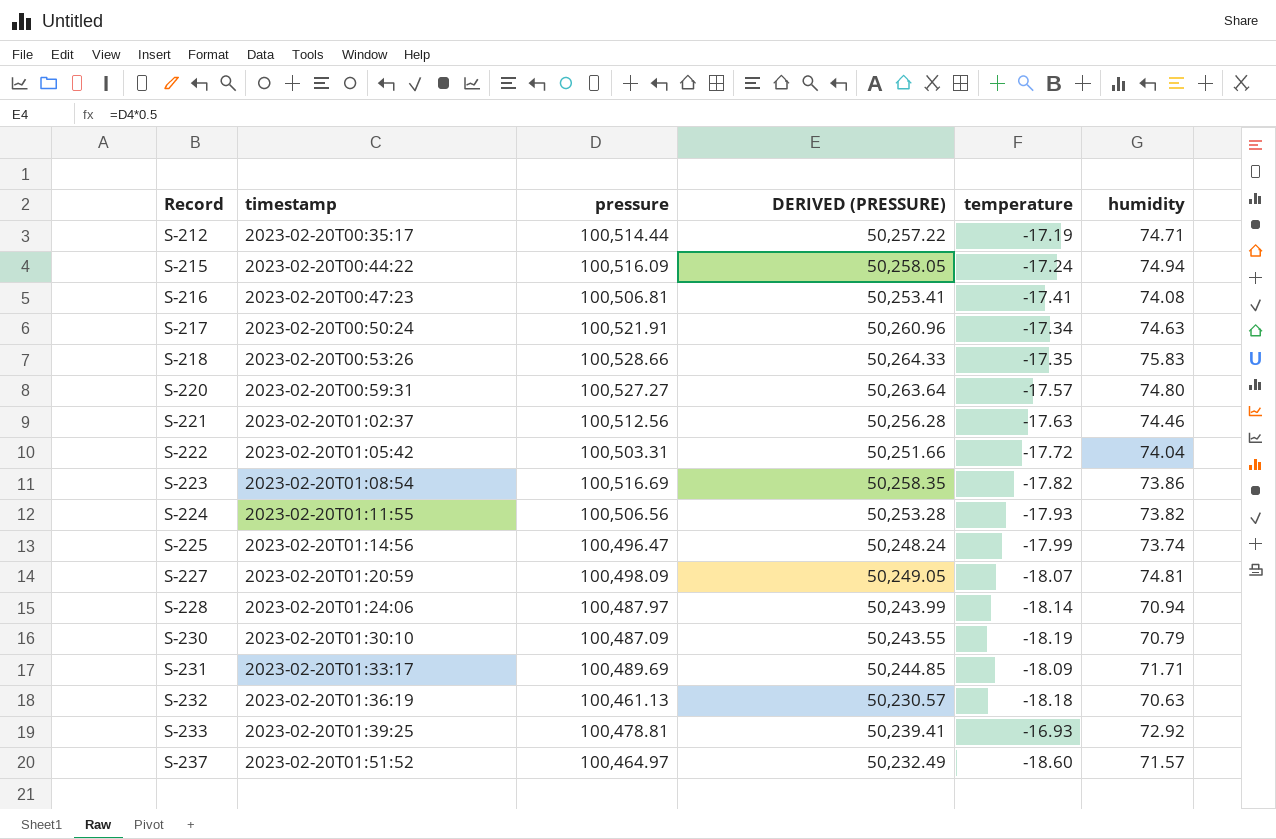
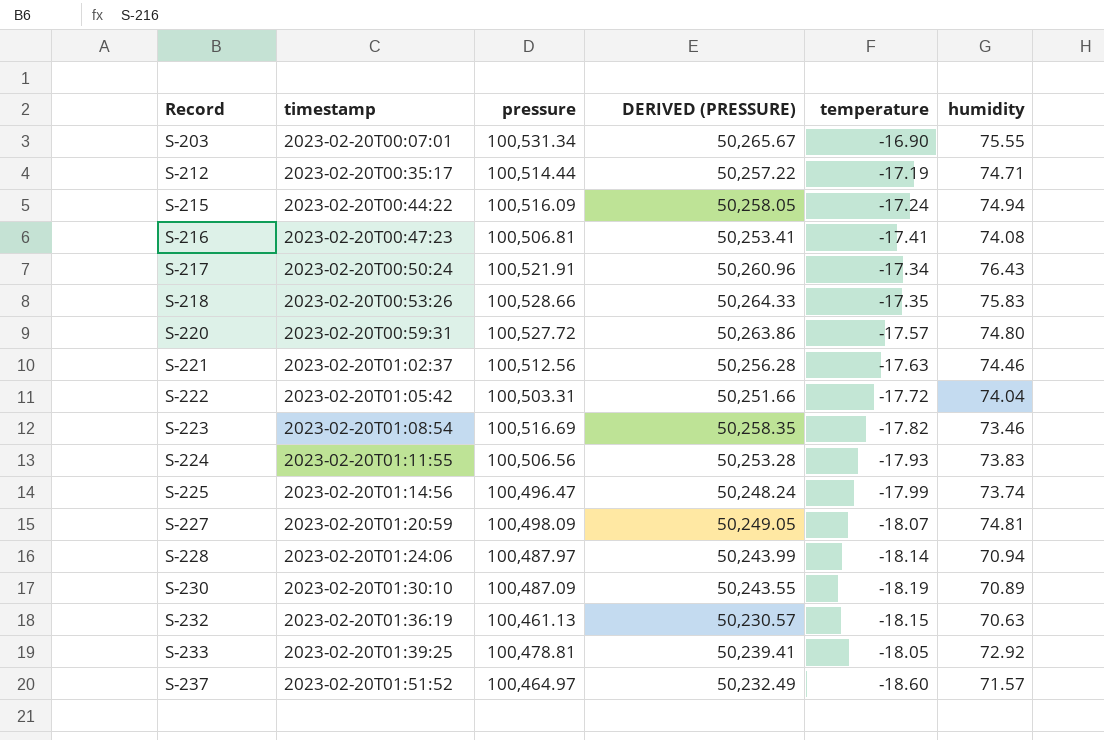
row S-231: 2023-02-20T01:33:17 | 100,489.69 | 50,244.85 | -18.09 | 71.71 -> none
row S-203: none -> 2023-02-20T00:07:01 | 100,531.34 | 50,265.67 | -16.90 | 75.55
S-217 | humidity: 74.63 -> 76.43
S-220 | pressure: 100,527.27 -> 100,527.72
S-220 | DERIVED (PRESSURE): 50,263.64 -> 50,263.86
S-223 | humidity: 73.86 -> 73.46
S-224 | humidity: 73.82 -> 73.83
S-230 | humidity: 70.79 -> 70.89
S-232 | temperature: -18.18 -> -18.15
S-233 | temperature: -16.93 -> -18.05

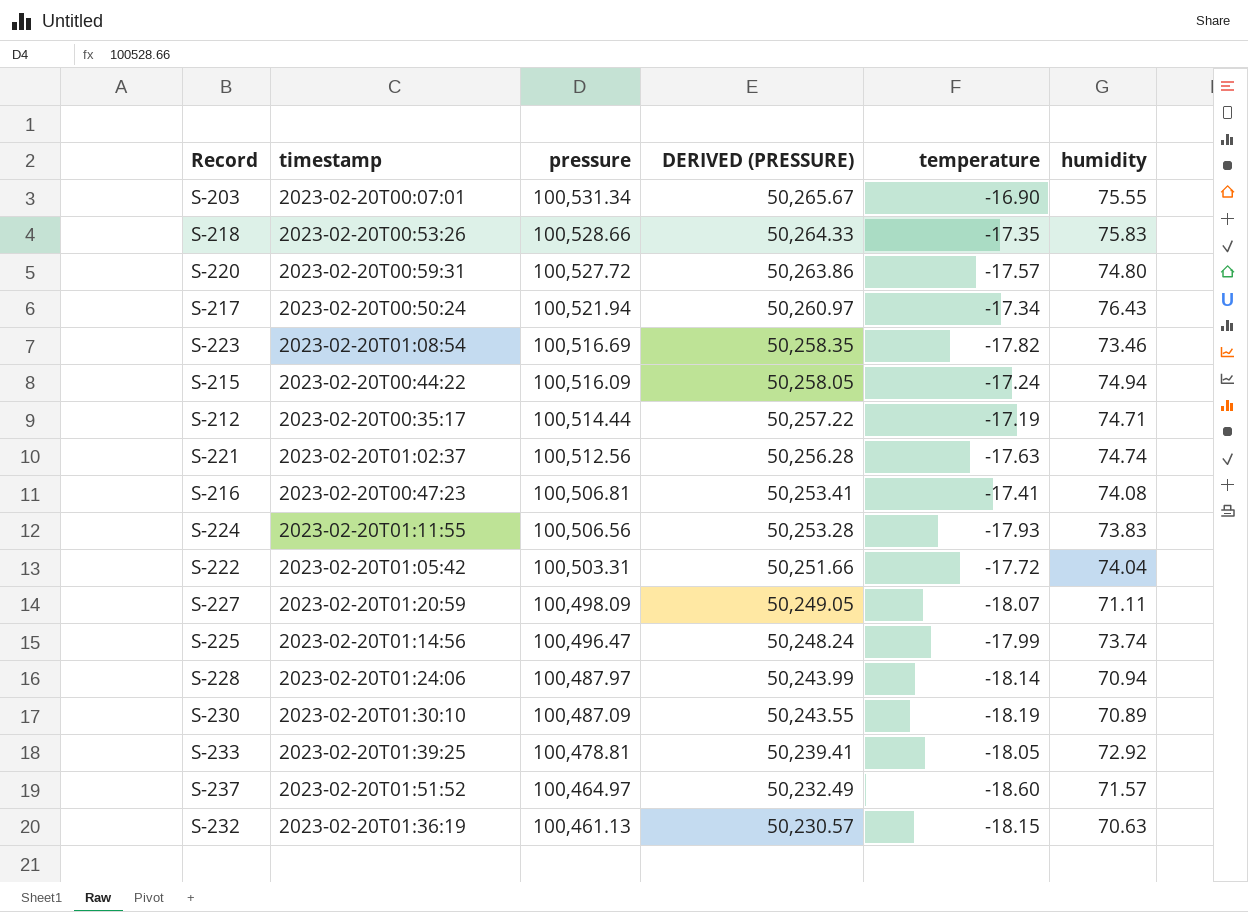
row order: Record ascending -> pressure descending
S-217 | pressure: 100,521.91 -> 100,521.94
S-217 | DERIVED (PRESSURE): 50,260.96 -> 50,260.97
S-221 | humidity: 74.46 -> 74.74
S-227 | humidity: 74.81 -> 71.11

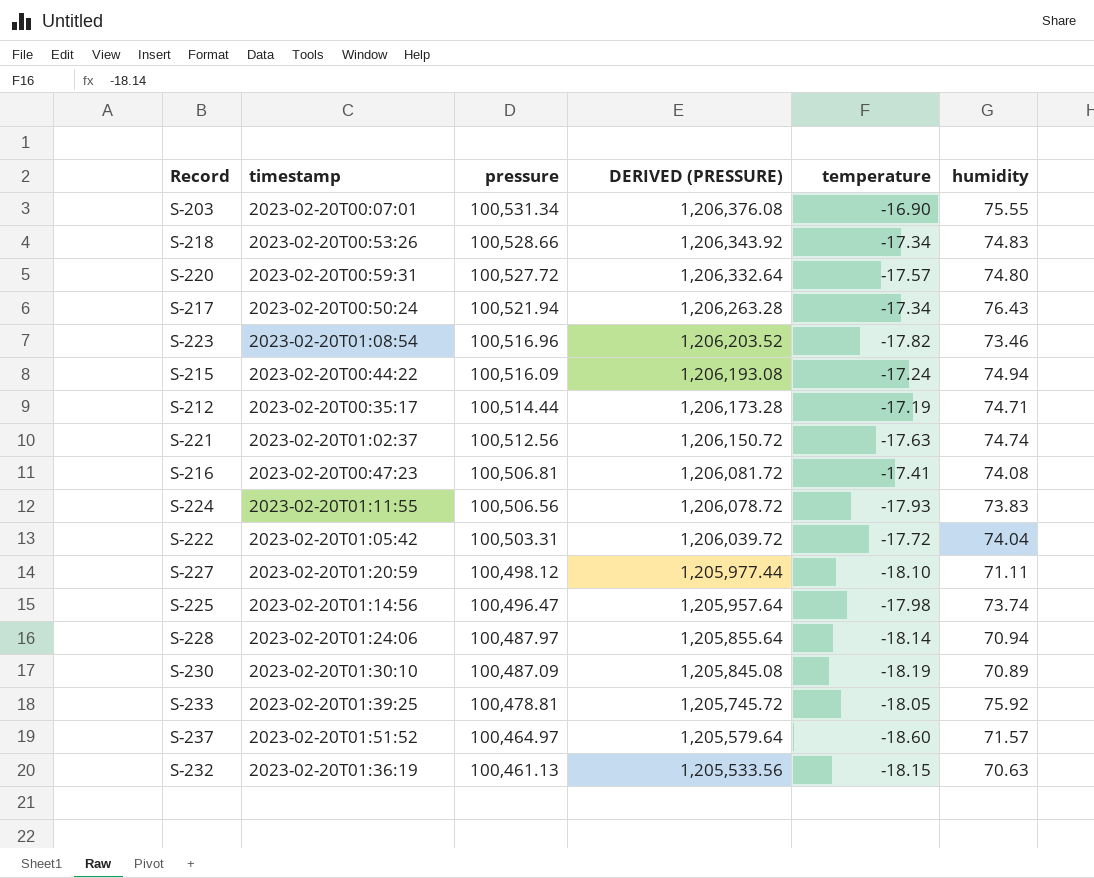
column DERIVED (PRESSURE) | formula: [pressure] * 0.5 -> [pressure] * 12
S-218 | temperature: -17.35 -> -17.34
S-218 | humidity: 75.83 -> 74.83
S-223 | pressure: 100,516.69 -> 100,516.96
S-227 | pressure: 100,498.09 -> 100,498.12
S-227 | temperature: -18.07 -> -18.10
S-225 | temperature: -17.99 -> -17.98
S-233 | humidity: 72.92 -> 75.92

